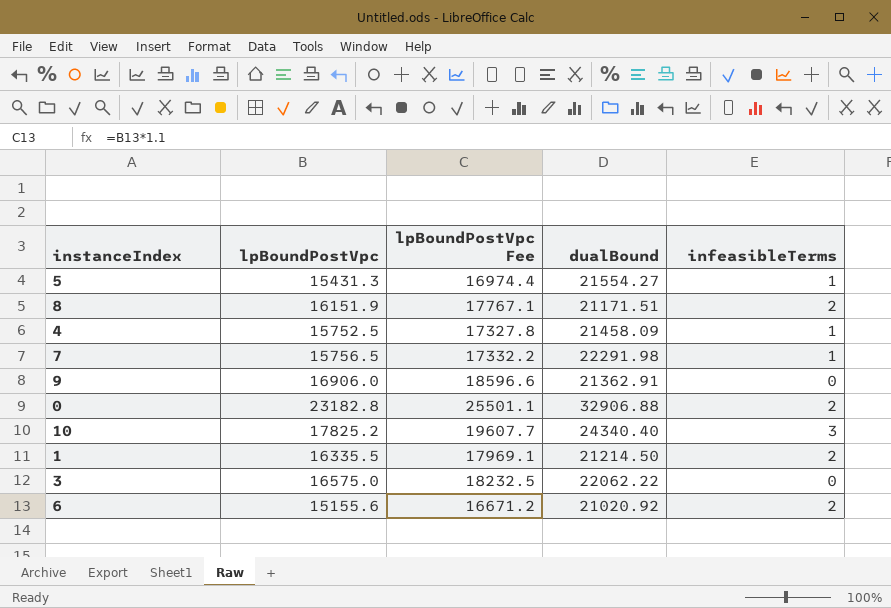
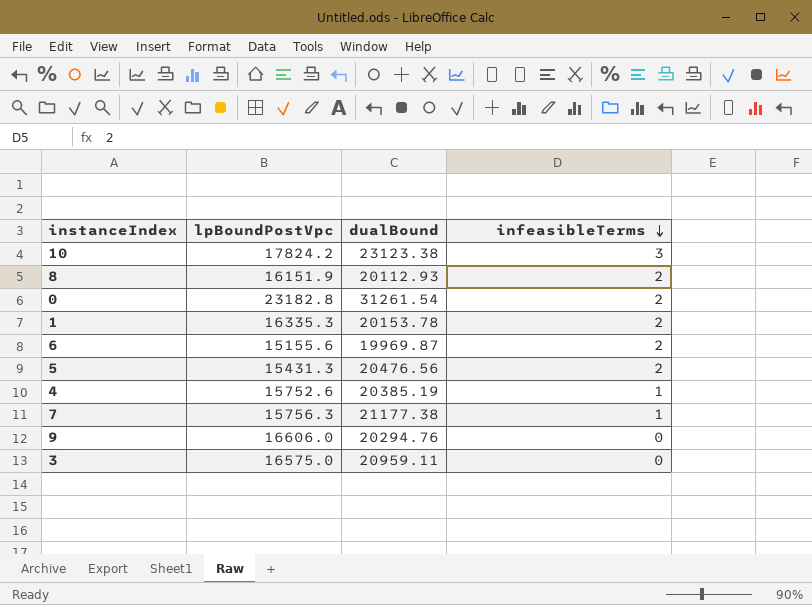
row order: none -> infeasibleTerms descending
column lpBoundPostVpc Fee | formula: [lpBoundPostVpc] * 1.1 -> none
10 | lpBoundPostVpc: 17825.2 -> 17824.2
10 | dualBound: 24340.40 -> 23123.38
8 | dualBound: 21171.51 -> 20112.93
0 | dualBound: 32906.88 -> 31261.54
1 | lpBoundPostVpc: 16335.5 -> 16335.3
1 | dualBound: 21214.50 -> 20153.78
6 | dualBound: 21020.92 -> 19969.87
5 | dualBound: 21554.27 -> 20476.56
5 | infeasibleTerms: 1 -> 2
4 | lpBoundPostVpc: 15752.5 -> 15752.6
4 | dualBound: 21458.09 -> 20385.19
7 | lpBoundPostVpc: 15756.5 -> 15756.3
7 | dualBound: 22291.98 -> 21177.38
9 | lpBoundPostVpc: 16906.0 -> 16606.0
9 | dualBound: 21362.91 -> 20294.76
3 | dualBound: 22062.22 -> 20959.11

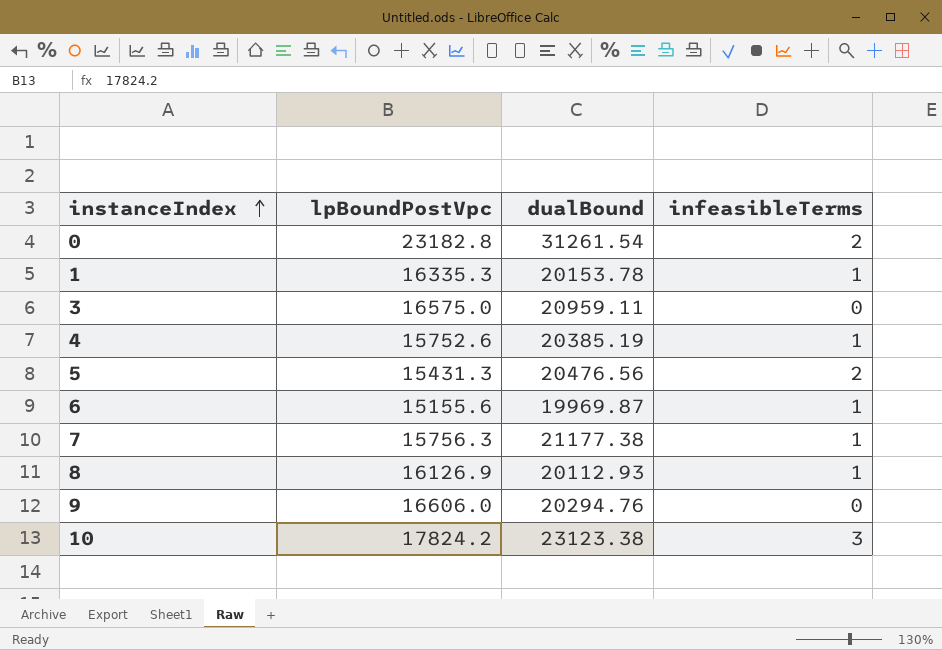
row order: infeasibleTerms descending -> instanceIndex ascending
1 | infeasibleTerms: 2 -> 1
6 | infeasibleTerms: 2 -> 1
8 | lpBoundPostVpc: 16151.9 -> 16126.9
8 | infeasibleTerms: 2 -> 1

